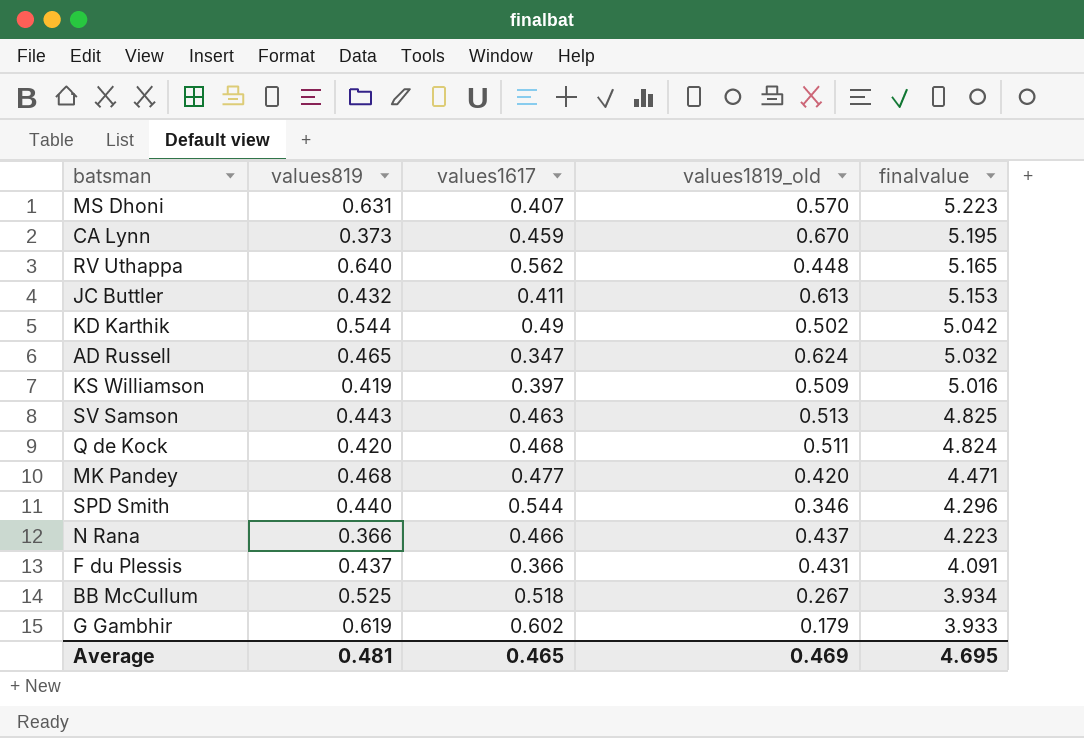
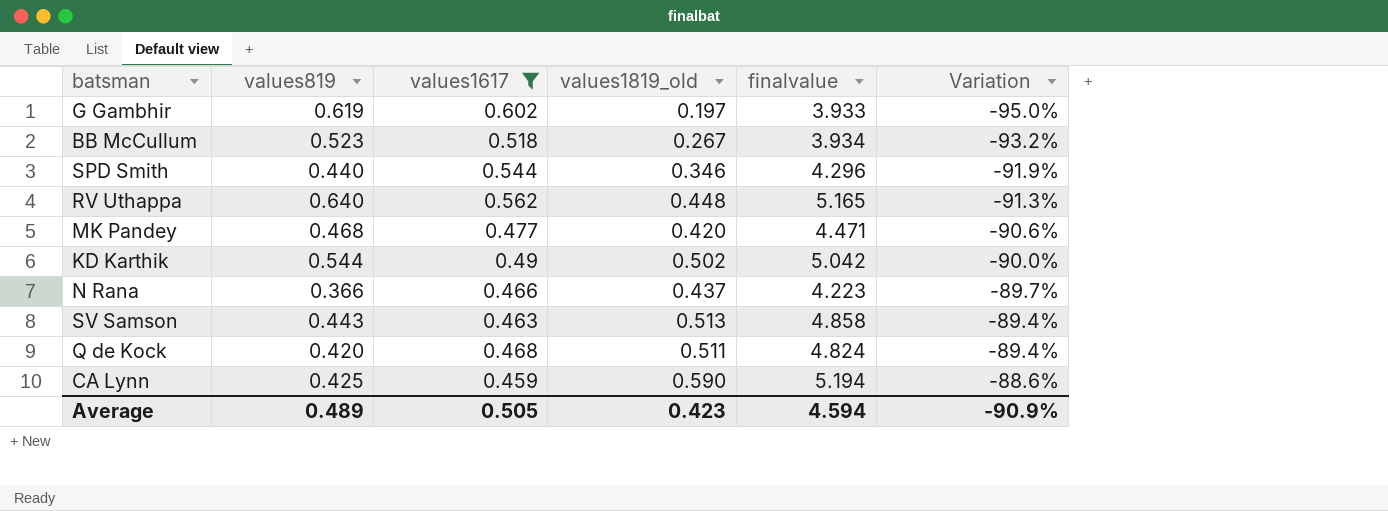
filter: none -> values1617 >= 0.459
row order: finalvalue descending -> Variation ascending
column Variation | formula: none -> ([values1819_old] - [finalvalue]) / [finalvalue]
G Gambhir | values1819_old: 0.179 -> 0.197
BB McCullum | values819: 0.525 -> 0.523
SV Samson | finalvalue: 4.825 -> 4.858
CA Lynn | values819: 0.373 -> 0.425
CA Lynn | values1819_old: 0.670 -> 0.590
CA Lynn | finalvalue: 5.195 -> 5.194
Average | values819: 0.481 -> 0.489
Average | values1617: 0.465 -> 0.505
Average | values1819_old: 0.469 -> 0.423
Average | finalvalue: 4.695 -> 4.594

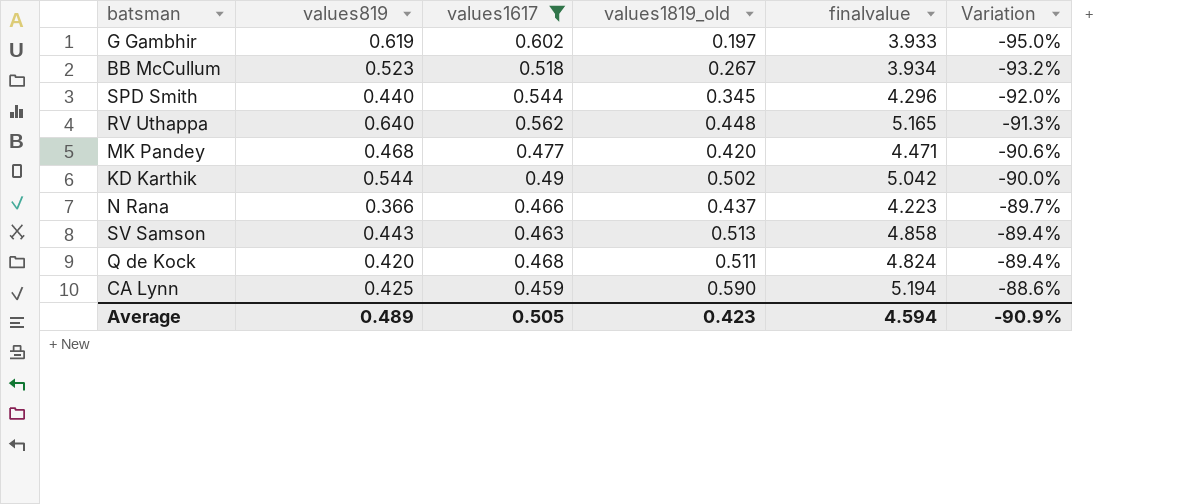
SPD Smith | values1819_old: 0.346 -> 0.345
SPD Smith | Variation: -91.9% -> -92.0%

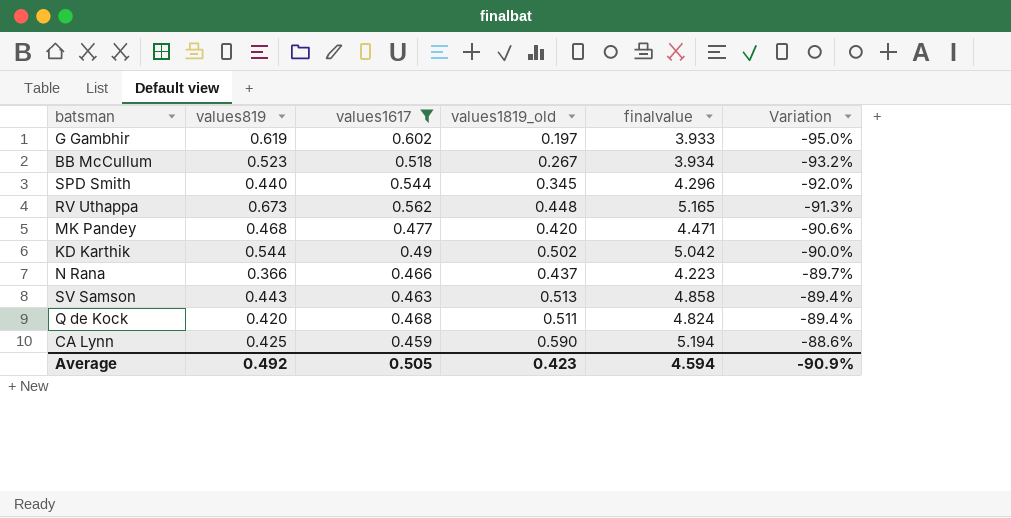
RV Uthappa | values819: 0.640 -> 0.673
Average | values819: 0.489 -> 0.492

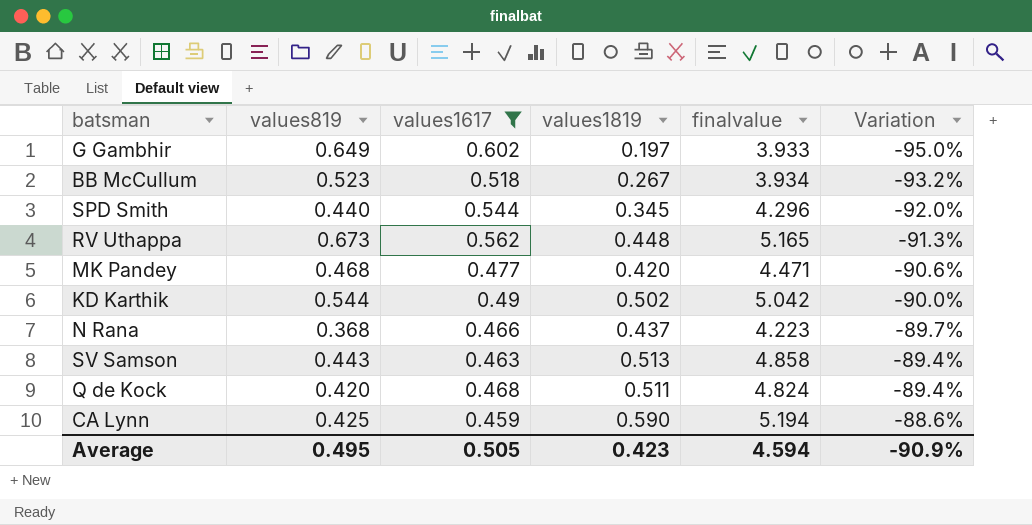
column name: values1819_old -> values1819
G Gambhir | values819: 0.619 -> 0.649
N Rana | values819: 0.366 -> 0.368
Average | values819: 0.492 -> 0.495

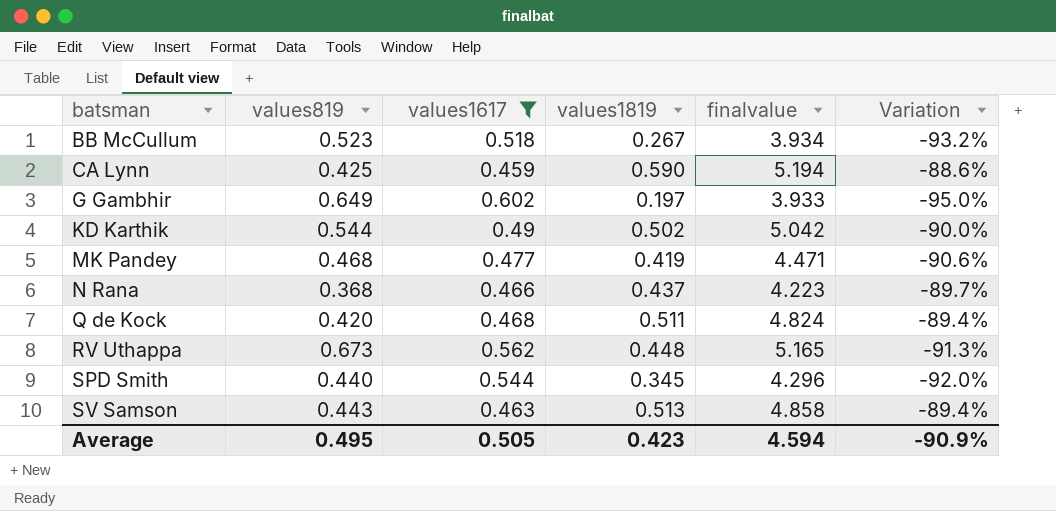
row order: Variation ascending -> batsman ascending
MK Pandey | values1819: 0.420 -> 0.419

